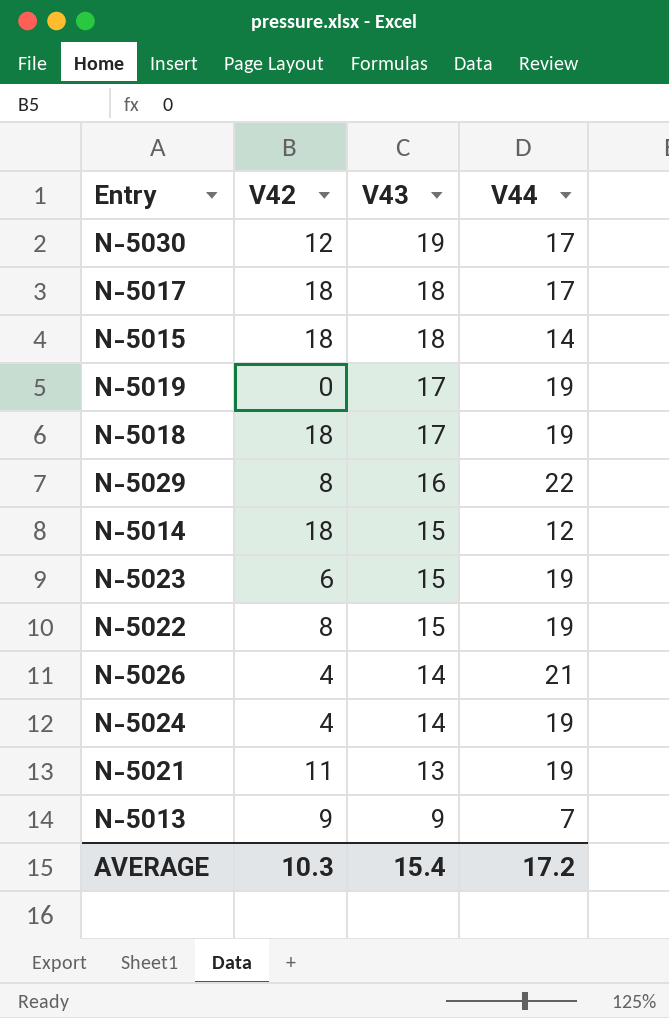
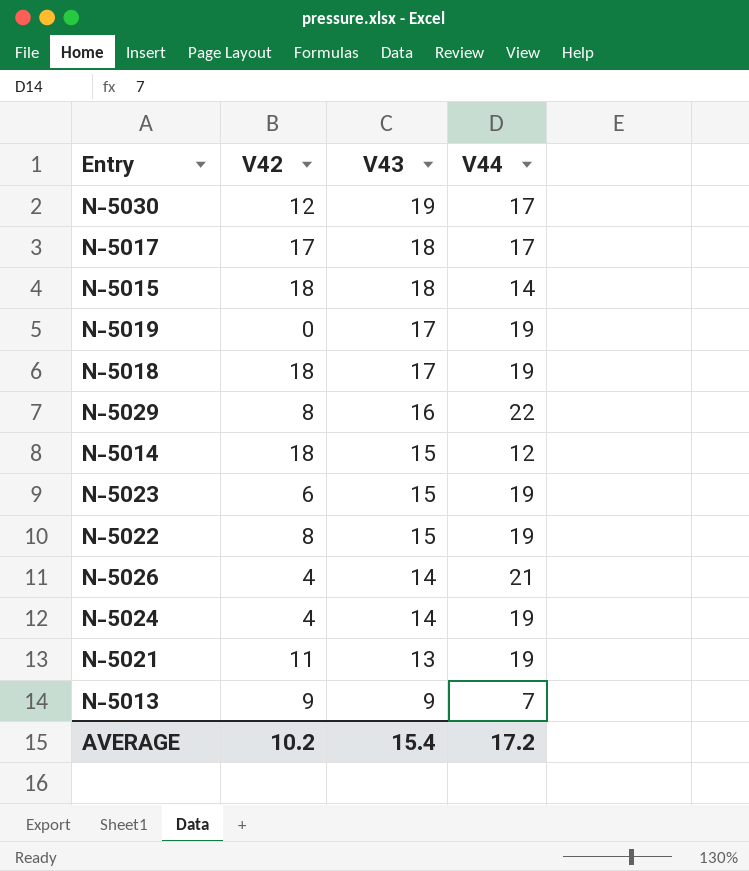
N-5017 | V42: 18 -> 17
AVERAGE | V42: 10.3 -> 10.2

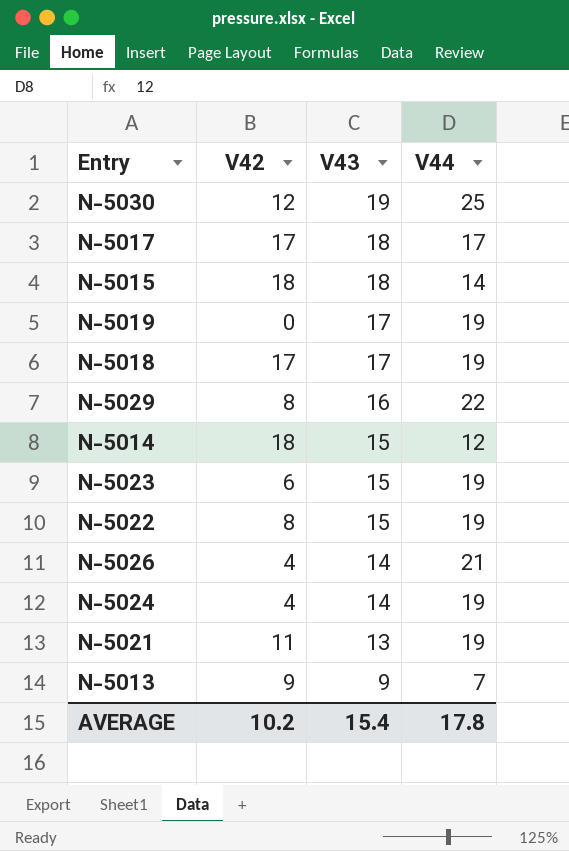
N-5030 | V44: 17 -> 25
N-5018 | V42: 18 -> 17
AVERAGE | V44: 17.2 -> 17.8

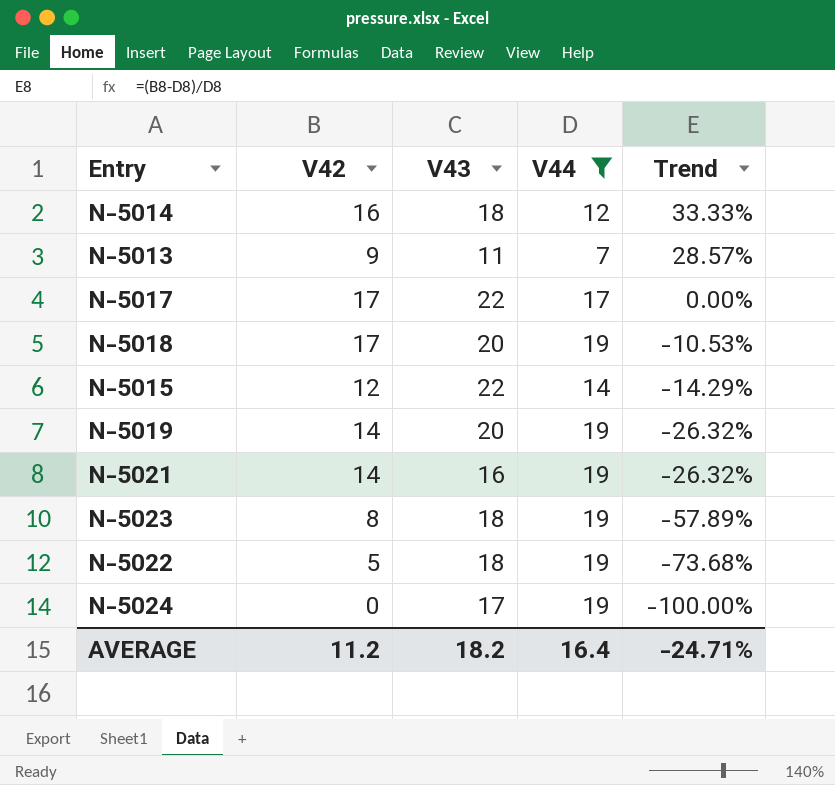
filter: none -> V44 <= 19
row order: V43 descending -> Trend descending
column Trend | formula: none -> ([V42] - [V44]) / [V44]
N-5014 | V42: 18 -> 16
N-5014 | V43: 15 -> 18
N-5013 | V43: 9 -> 11
N-5017 | V43: 18 -> 22
N-5018 | V43: 17 -> 20
N-5015 | V42: 18 -> 12
N-5015 | V43: 18 -> 22
N-5019 | V42: 0 -> 14
N-5019 | V43: 17 -> 20
N-5021 | V42: 11 -> 14
N-5021 | V43: 13 -> 16
N-5023 | V42: 6 -> 8
N-5023 | V43: 15 -> 18
N-5022 | V42: 8 -> 5
N-5022 | V43: 15 -> 18
N-5024 | V42: 4 -> 0
N-5024 | V43: 14 -> 17
AVERAGE | V42: 10.2 -> 11.2
AVERAGE | V43: 15.4 -> 18.2
AVERAGE | V44: 17.8 -> 16.4

